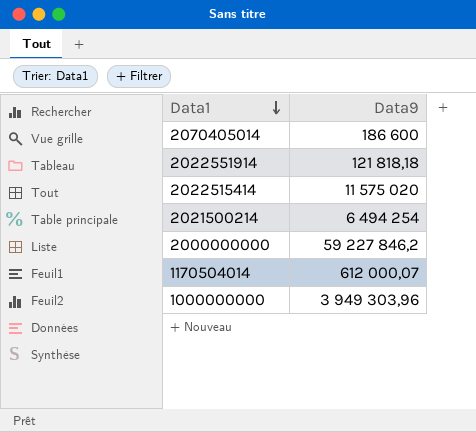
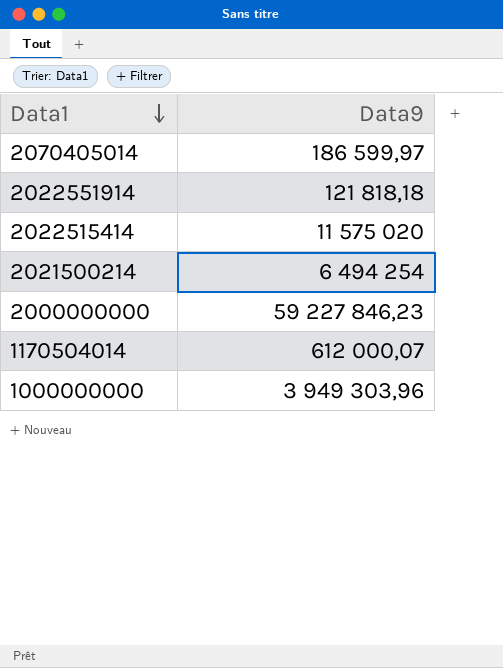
2070405014 | Data9: 186 600 -> 186 599,97
2000000000 | Data9: 59 227 846,2 -> 59 227 846,23

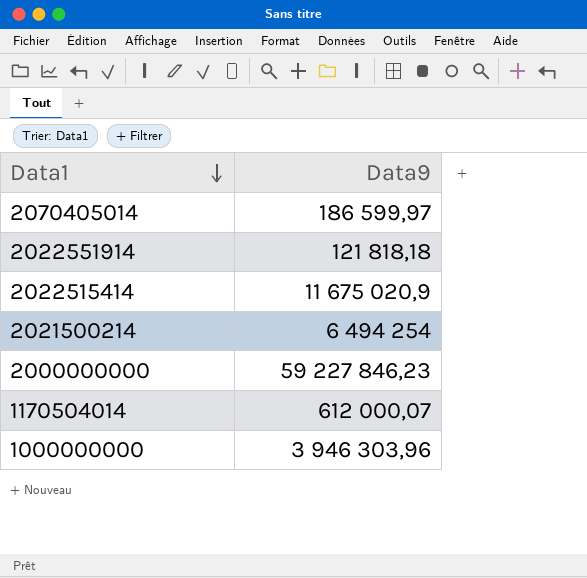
2022515414 | Data9: 11 575 020 -> 11 675 020,9
1000000000 | Data9: 3 949 303,96 -> 3 946 303,96

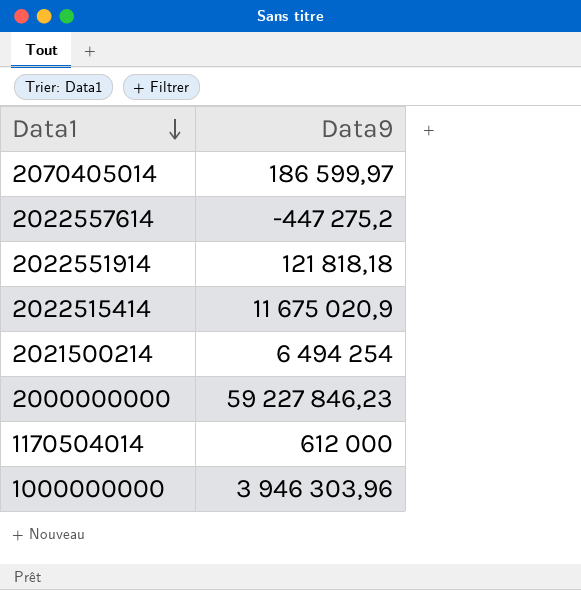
row 2022557614: none -> -447 275,2
1170504014 | Data9: 612 000,07 -> 612 000

